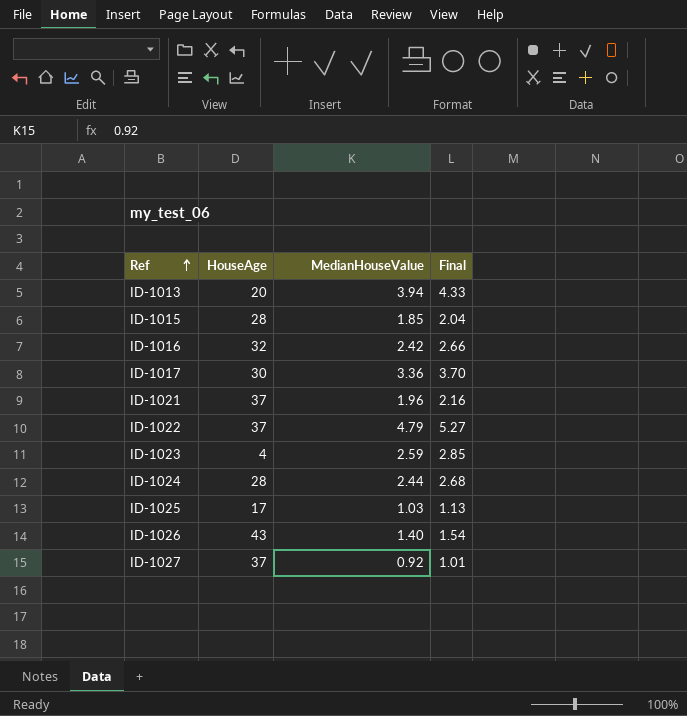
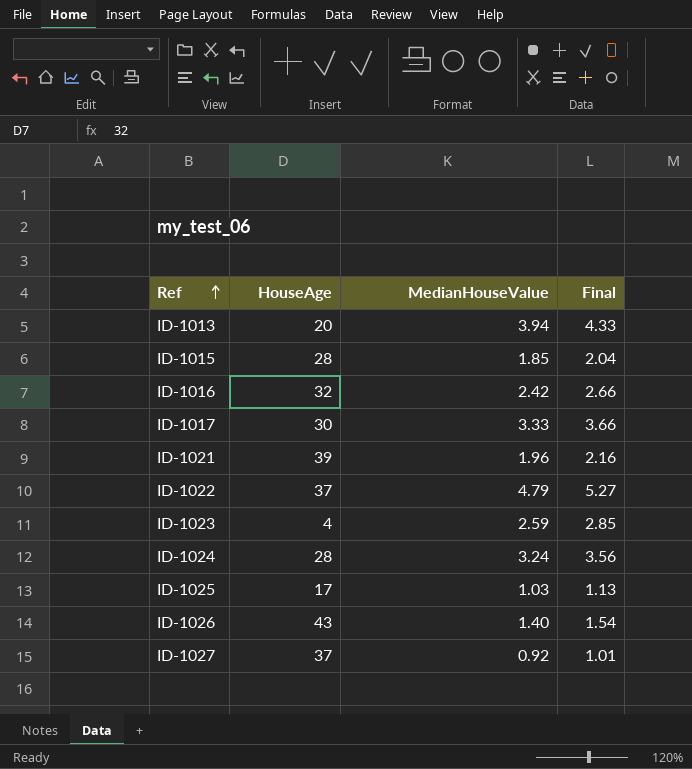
ID-1017 | MedianHouseValue: 3.36 -> 3.33
ID-1017 | Final: 3.70 -> 3.66
ID-1021 | HouseAge: 37 -> 39
ID-1024 | MedianHouseValue: 2.44 -> 3.24
ID-1024 | Final: 2.68 -> 3.56

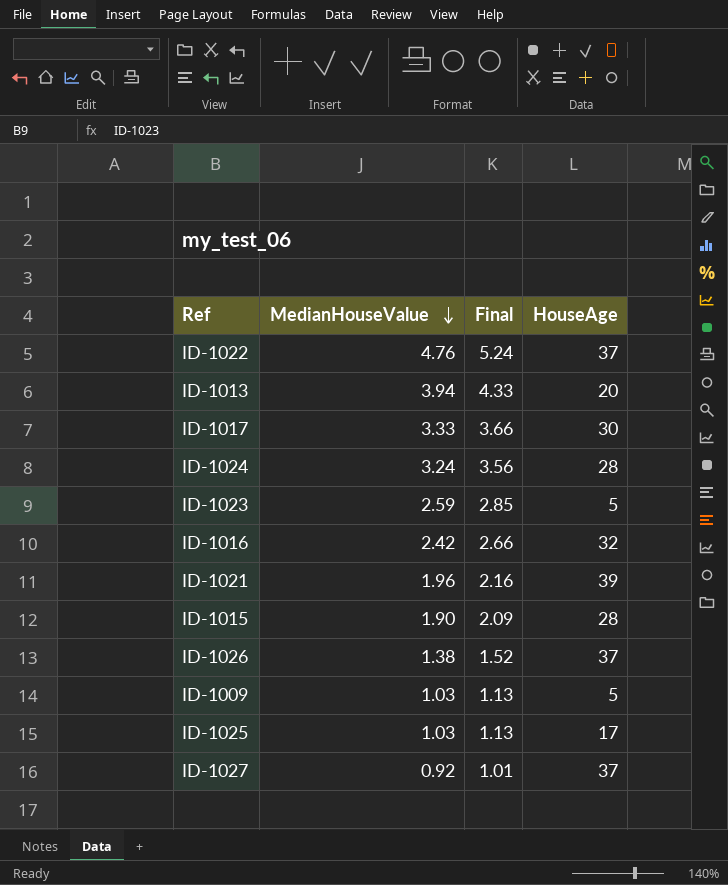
row order: Ref ascending -> MedianHouseValue descending
column HouseAge | position: 2 -> 4
ID-1022 | MedianHouseValue: 4.79 -> 4.76
ID-1022 | Final: 5.27 -> 5.24
ID-1023 | HouseAge: 4 -> 5
ID-1015 | MedianHouseValue: 1.85 -> 1.90
ID-1015 | Final: 2.04 -> 2.09
ID-1026 | MedianHouseValue: 1.40 -> 1.38
ID-1026 | Final: 1.54 -> 1.52
ID-1026 | HouseAge: 43 -> 37
row ID-1009: none -> 1.03 | 1.13 | 5

